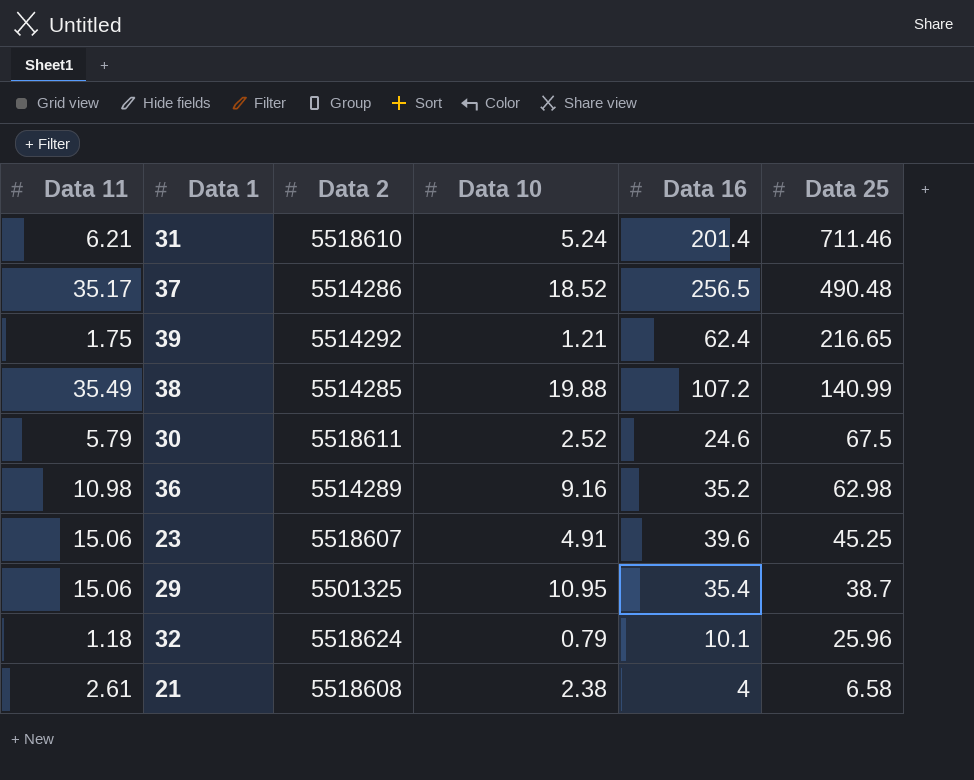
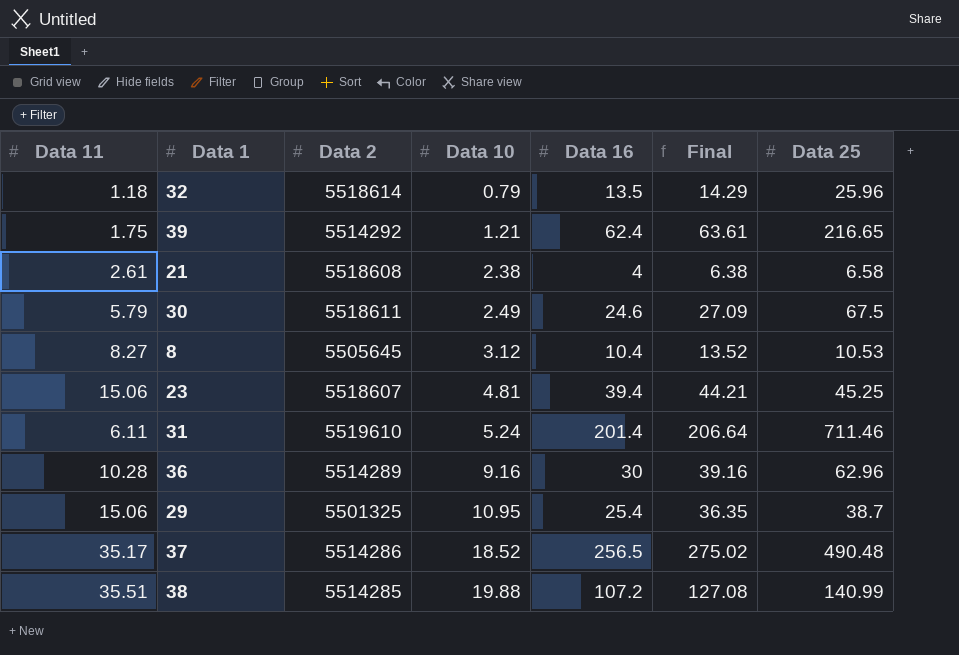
row order: Data 25 descending -> Data 10 ascending
column Final | formula: none -> [Data 10] + [Data 16]
32 | Data 2: 5518624 -> 5518614
32 | Data 16: 10.1 -> 13.5
30 | Data 10: 2.52 -> 2.49
row 8: none -> 8.27 | 5505645 | 3.12 | 10.4 | 13.52 | 10.53
23 | Data 10: 4.91 -> 4.81
23 | Data 16: 39.6 -> 39.4
31 | Data 11: 6.21 -> 6.11
31 | Data 2: 5518610 -> 5519610
36 | Data 11: 10.98 -> 10.28
36 | Data 16: 35.2 -> 30
36 | Data 25: 62.98 -> 62.96
29 | Data 16: 35.4 -> 25.4
38 | Data 11: 35.49 -> 35.51

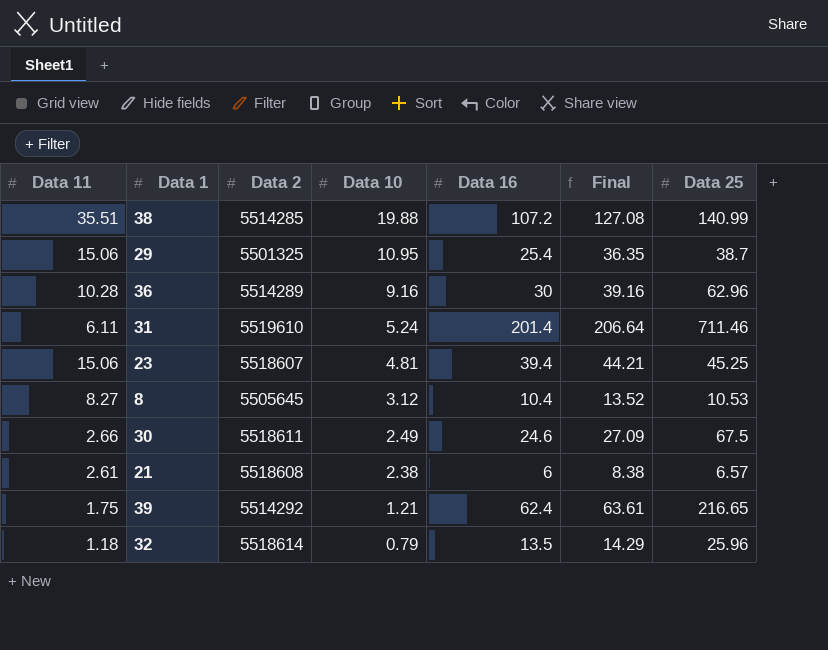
row order: Data 10 ascending -> Data 10 descending
row 37: 35.17 | 5514286 | 18.52 | 256.5 | 275.02 | 490.48 -> none
30 | Data 11: 5.79 -> 2.66
21 | Data 16: 4 -> 6
21 | Final: 6.38 -> 8.38
21 | Data 25: 6.58 -> 6.57

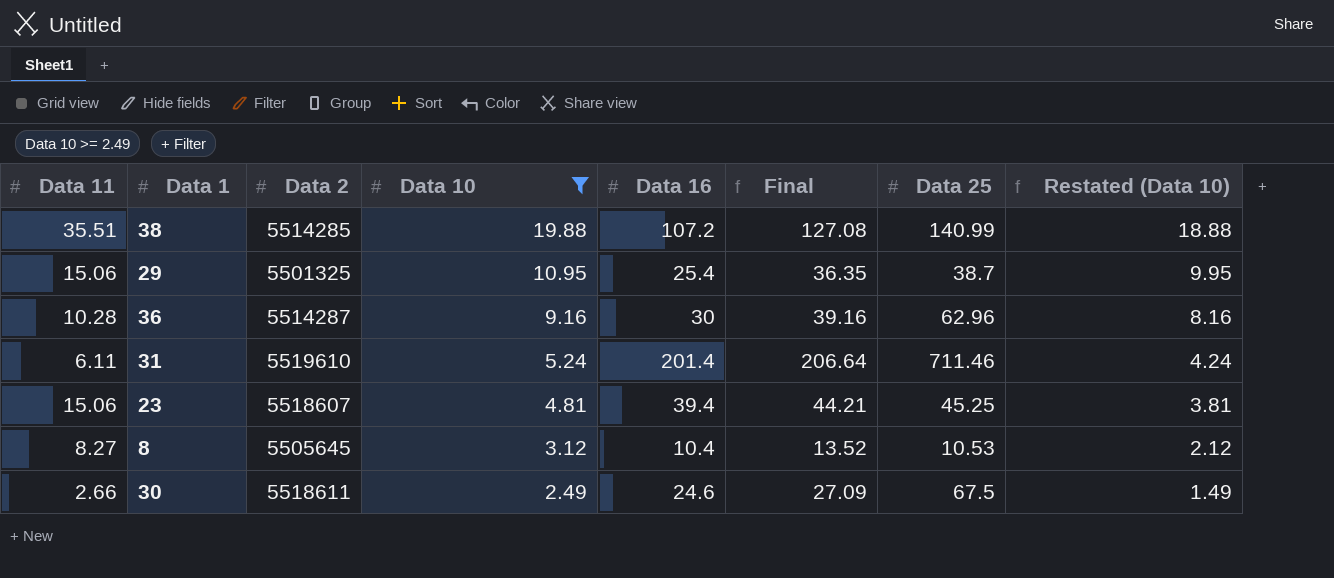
filter: none -> Data 10 >= 2.49
column Restated (Data 10) | formula: none -> [Data 10] - 1
36 | Data 2: 5514289 -> 5514287

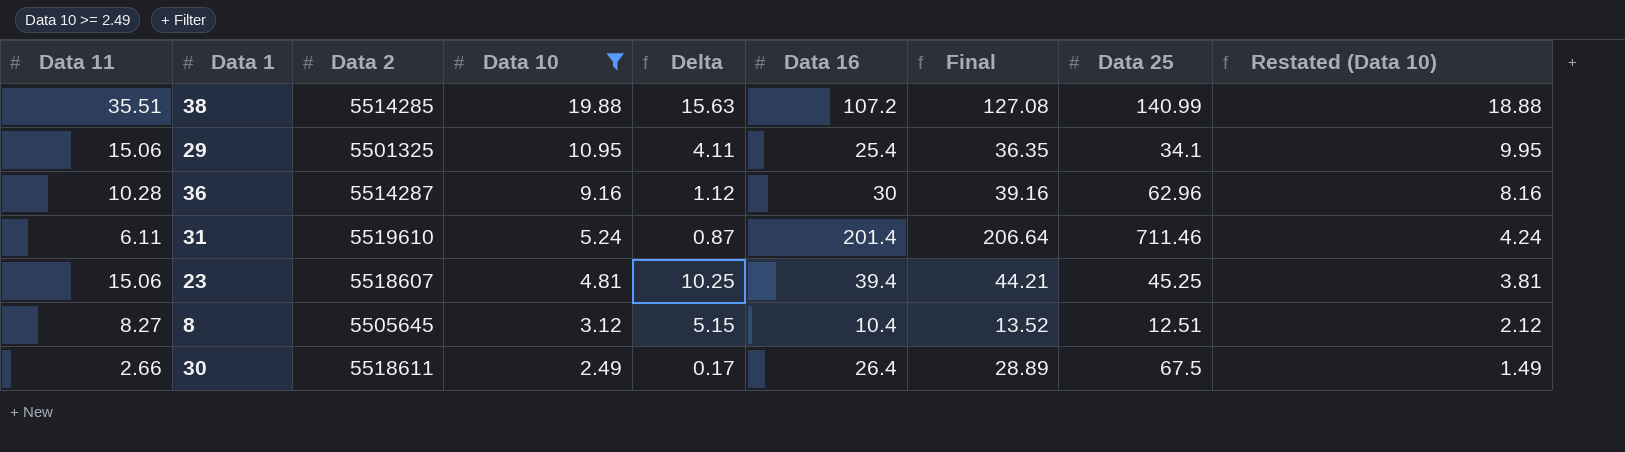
column Delta | formula: none -> [Data 11] - [Data 10]
29 | Data 25: 38.7 -> 34.1
8 | Data 25: 10.53 -> 12.51
30 | Data 16: 24.6 -> 26.4
30 | Final: 27.09 -> 28.89

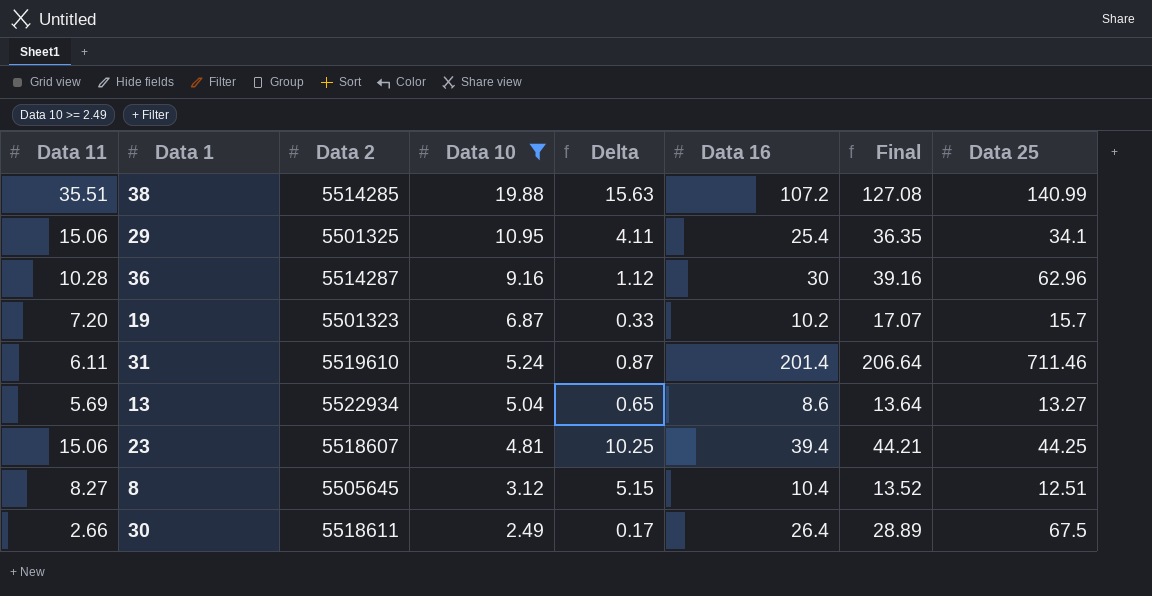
column Restated (Data 10) | formula: [Data 10] - 1 -> none
row 19: none -> 7.20 | 5501323 | 6.87 | 0.33 | 10.2 | 17.07 | 15.7
row 13: none -> 5.69 | 5522934 | 5.04 | 0.65 | 8.6 | 13.64 | 13.27
23 | Data 25: 45.25 -> 44.25

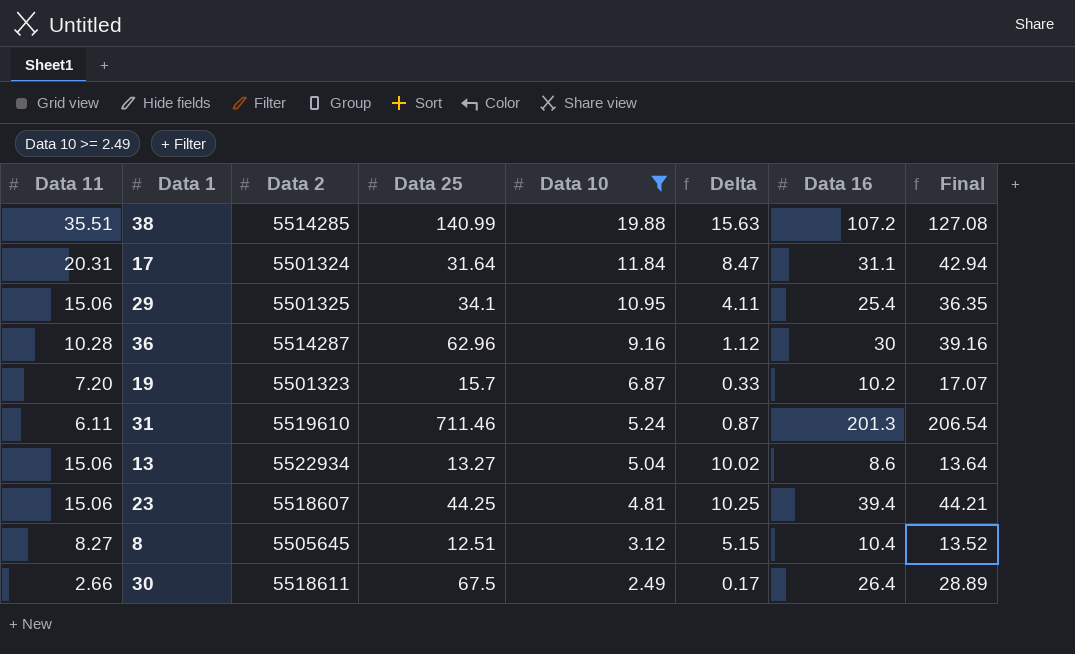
column Data 25 | position: 8 -> 4
row 17: none -> 20.31 | 5501324 | 31.64 | 11.84 | 8.47 | 31.1 | 42.94
31 | Data 16: 201.4 -> 201.3
31 | Final: 206.64 -> 206.54
13 | Data 11: 5.69 -> 15.06
13 | Delta: 0.65 -> 10.02

